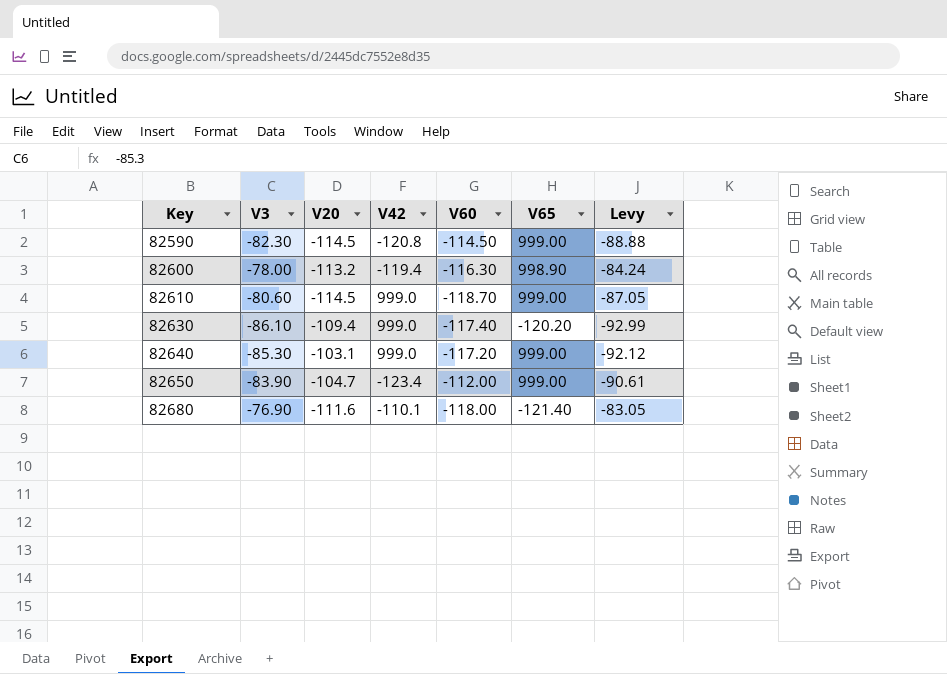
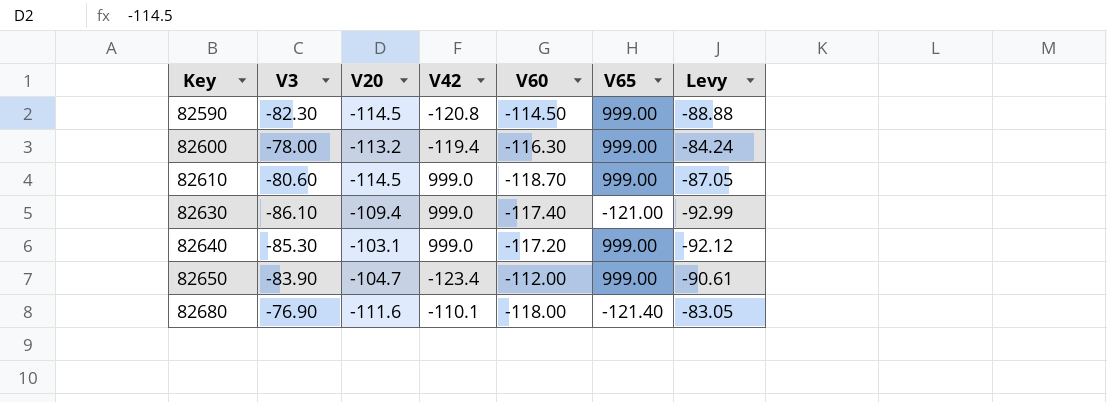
82600 | V65: 998.90 -> 999.00
82630 | V65: -120.20 -> -121.00

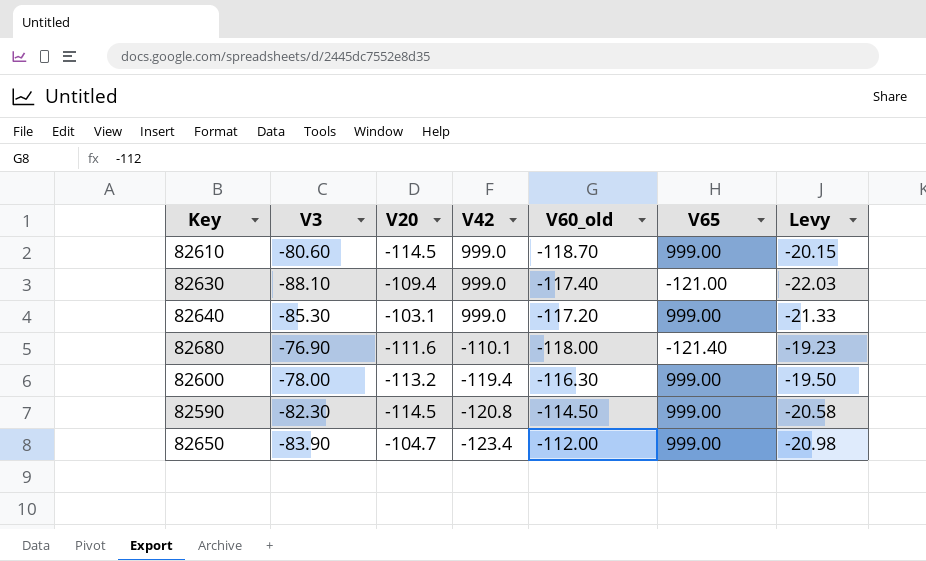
row order: Key ascending -> V42 descending
column name: V60 -> V60_old
column Levy | formula: [V3] * 1.08 -> [V3] * 0.25
82630 | V3: -86.10 -> -88.10

